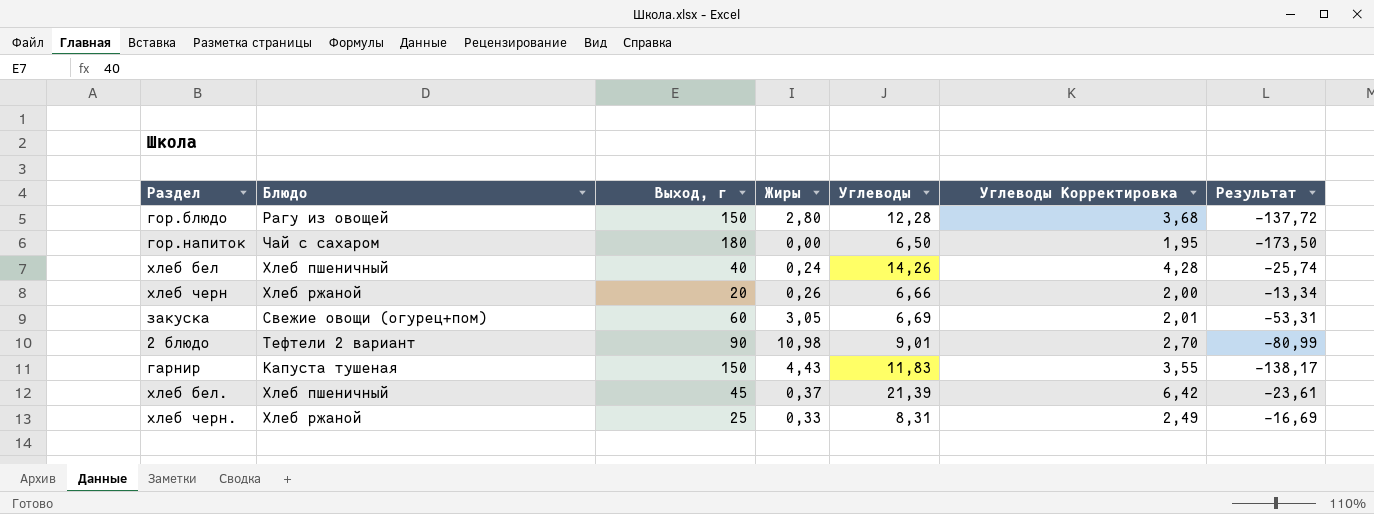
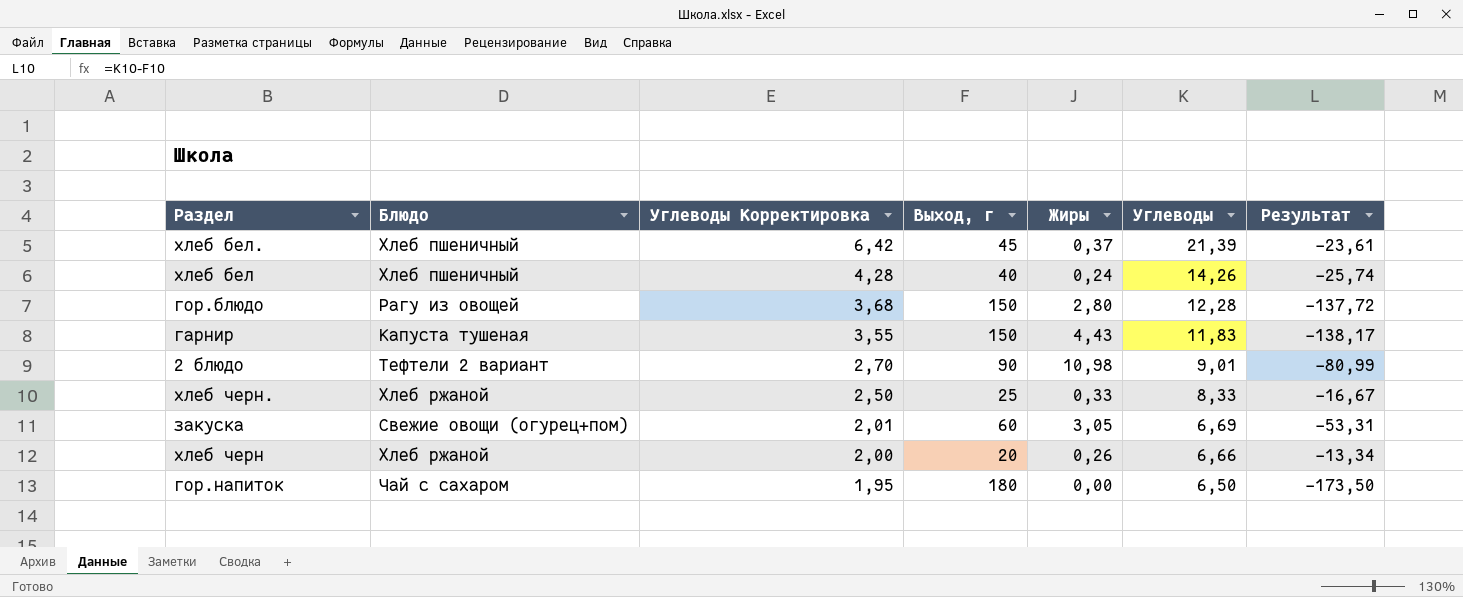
row order: none -> Углеводы Корректировка descending
column Углеводы Корректировка | position: 6 -> 3
хлеб черн. | Углеводы Корректировка: 2,49 -> 2,50
хлеб черн. | Углеводы: 8,31 -> 8,33
хлеб черн. | Результат: -16,69 -> -16,67

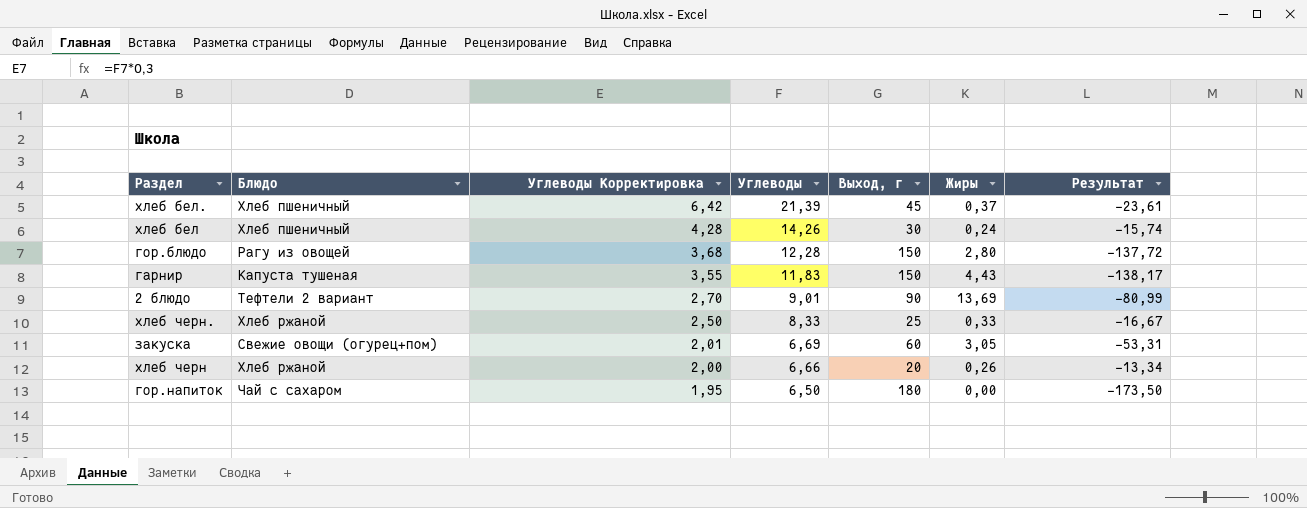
column Углеводы | position: 6 -> 4
хлеб бел | Выход, г: 40 -> 30
хлеб бел | Результат: -25,74 -> -15,74
2 блюдо | Жиры: 10,98 -> 13,69

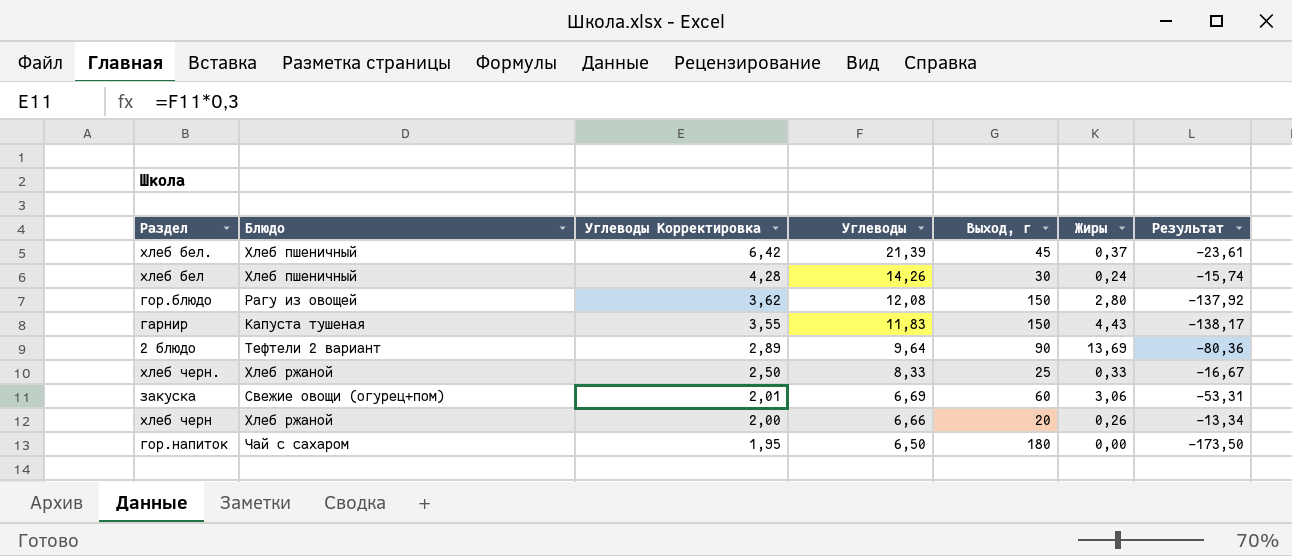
гор.блюдо | Углеводы Корректировка: 3,68 -> 3,62
гор.блюдо | Углеводы: 12,28 -> 12,08
гор.блюдо | Результат: -137,72 -> -137,92
2 блюдо | Углеводы Корректировка: 2,70 -> 2,89
2 блюдо | Углеводы: 9,01 -> 9,64
2 блюдо | Результат: -80,99 -> -80,36
закуска | Жиры: 3,05 -> 3,06

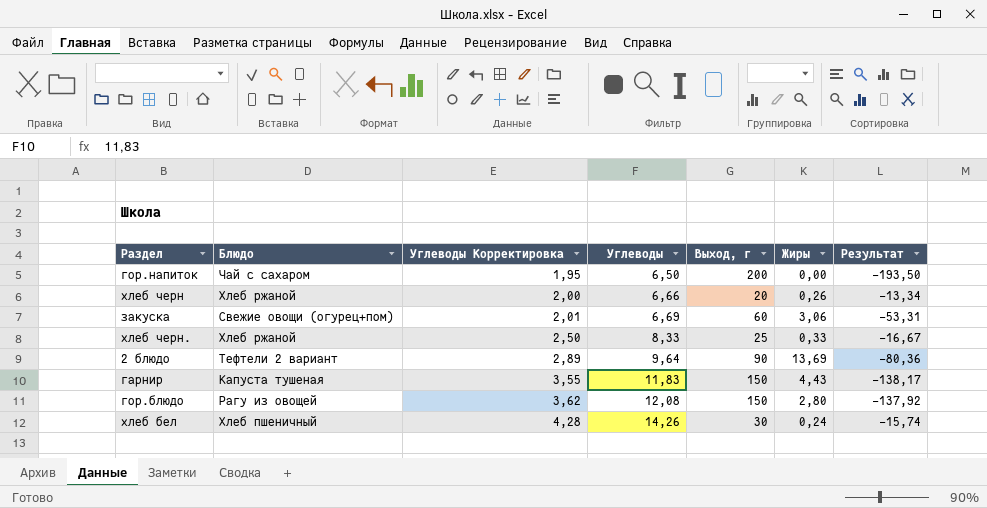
row order: Углеводы Корректировка descending -> Углеводы Корректировка ascending
row хлеб бел.: Хлеб пшеничный | 6,42 | 21,39 | 45 | 0,37 | -23,61 -> none
гор.напиток | Выход, г: 180 -> 200
гор.напиток | Результат: -173,50 -> -193,50

